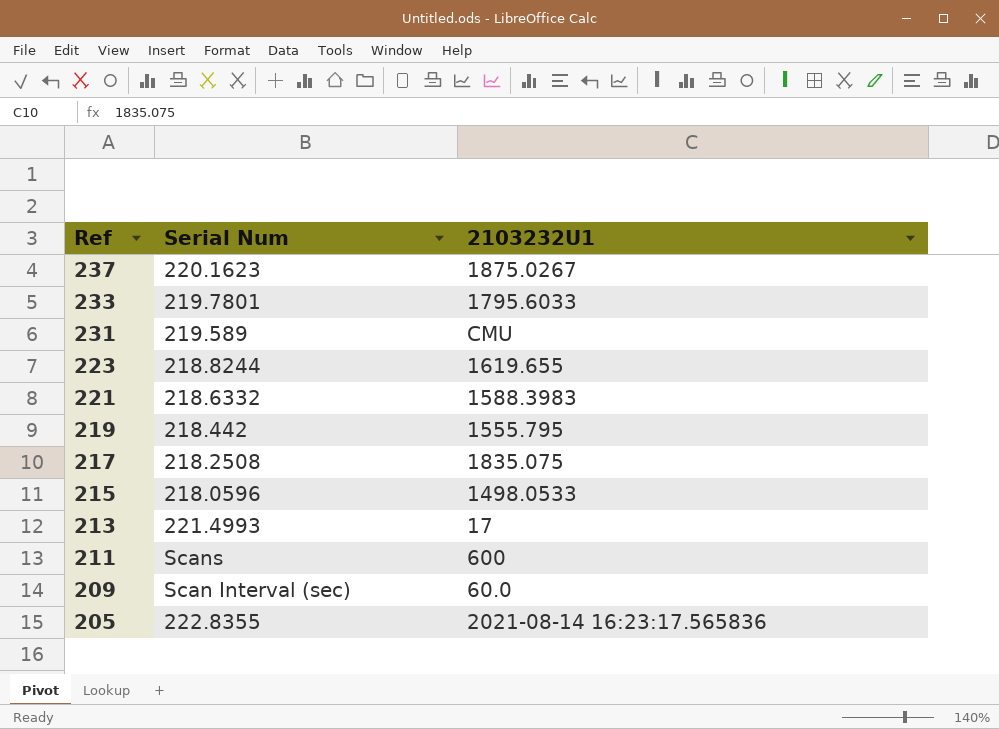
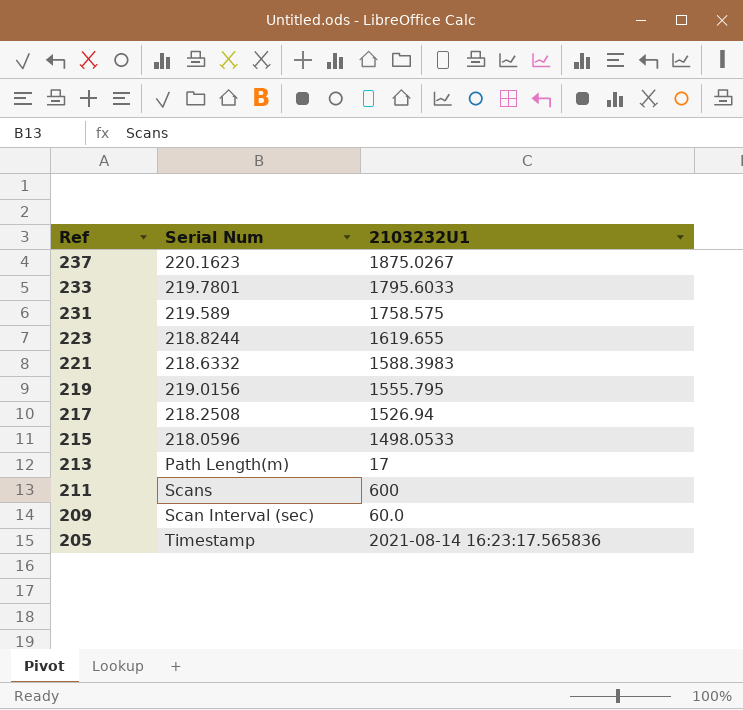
231 | 2103232U1: CMU -> 1758.575
219 | Serial Num: 218.442 -> 219.0156
217 | 2103232U1: 1835.075 -> 1526.94
213 | Serial Num: 221.4993 -> Path Length(m)
205 | Serial Num: 222.8355 -> Timestamp

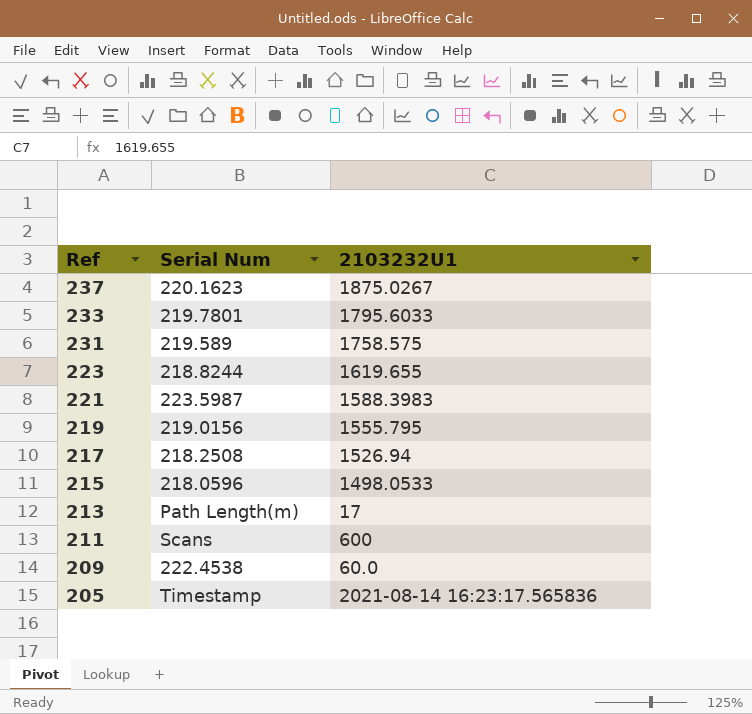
221 | Serial Num: 218.6332 -> 223.5987
209 | Serial Num: Scan Interval (sec) -> 222.4538

